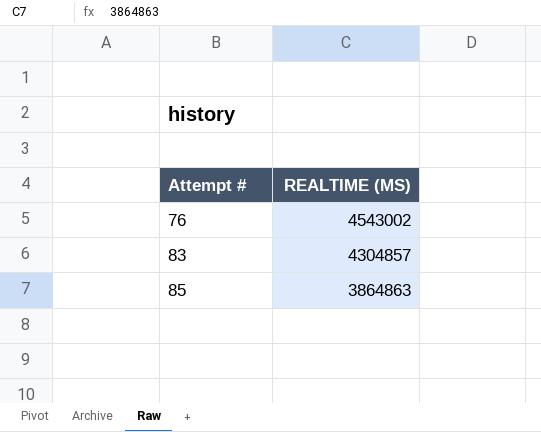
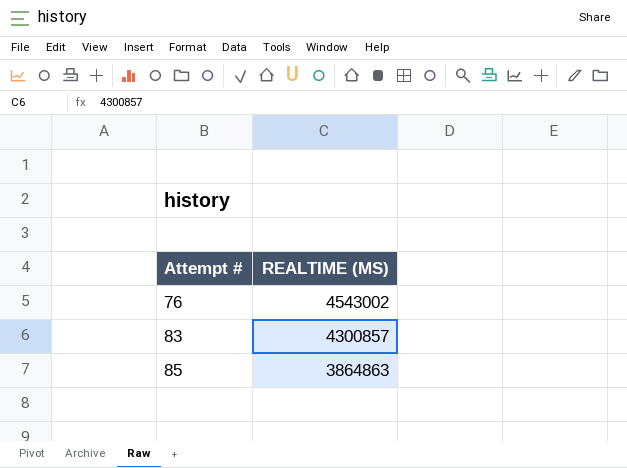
83 | REALTIME (MS): 4304857 -> 4300857

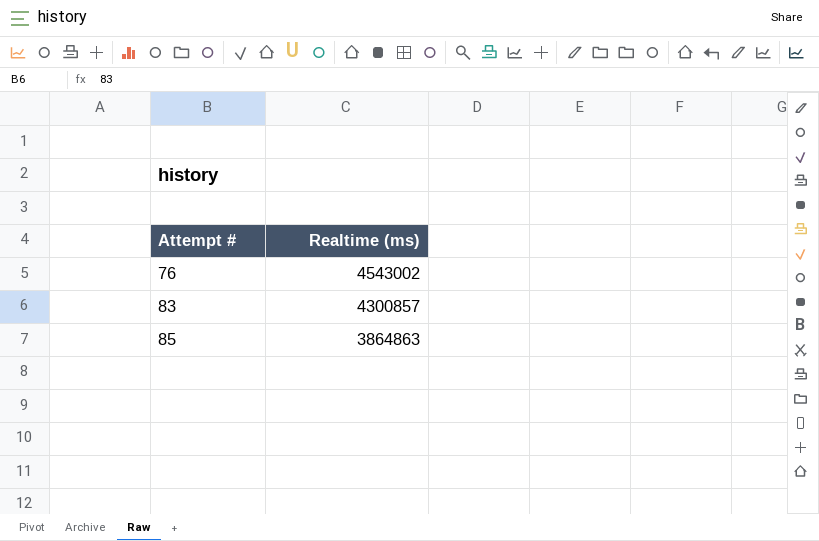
column name: REALTIME (MS) -> Realtime (ms)

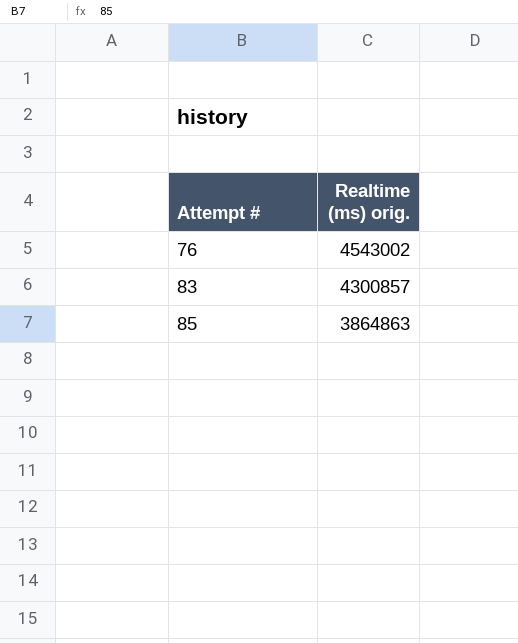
column name: Realtime (ms) -> Realtime (ms) orig.

